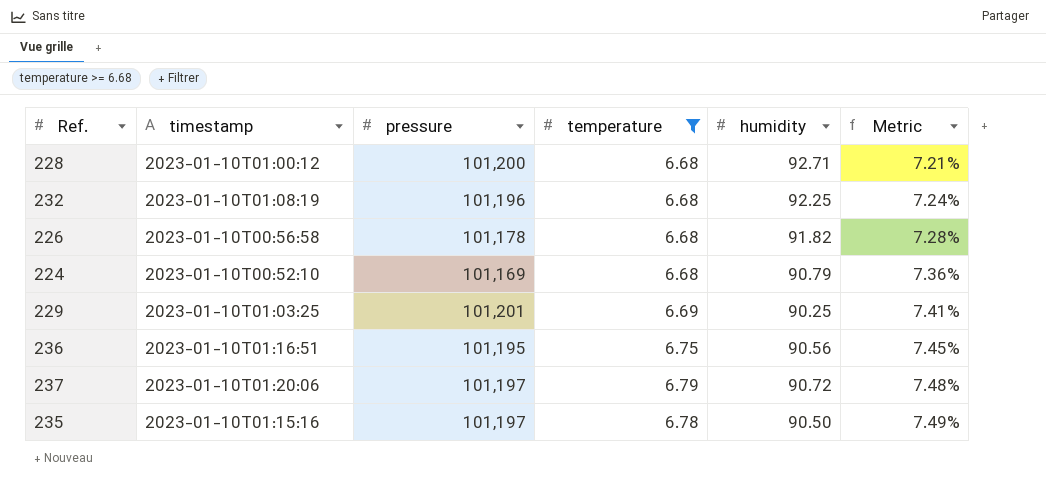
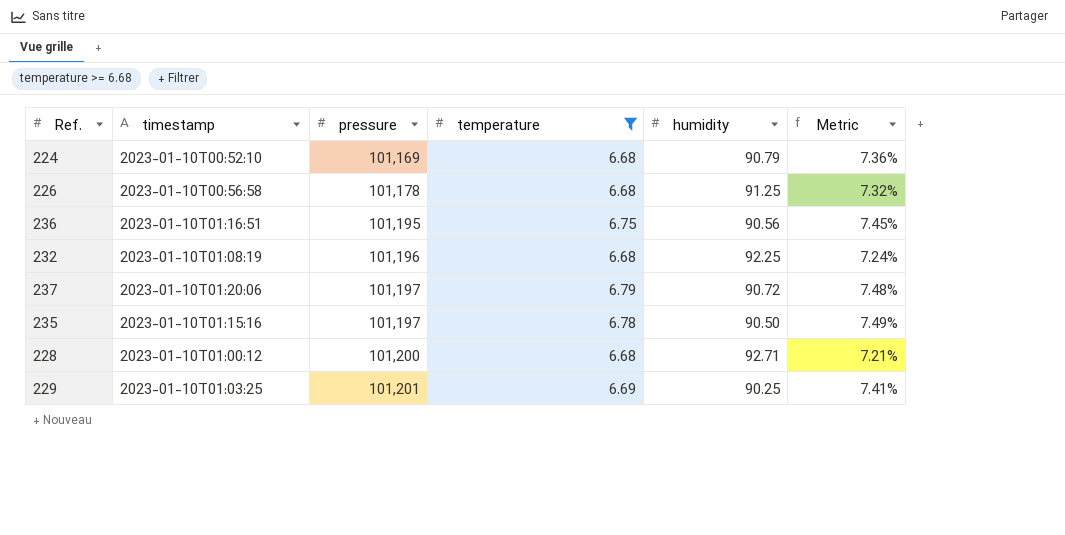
row order: Metric ascending -> pressure ascending
226 | humidity: 91.82 -> 91.25
226 | Metric: 7.28% -> 7.32%

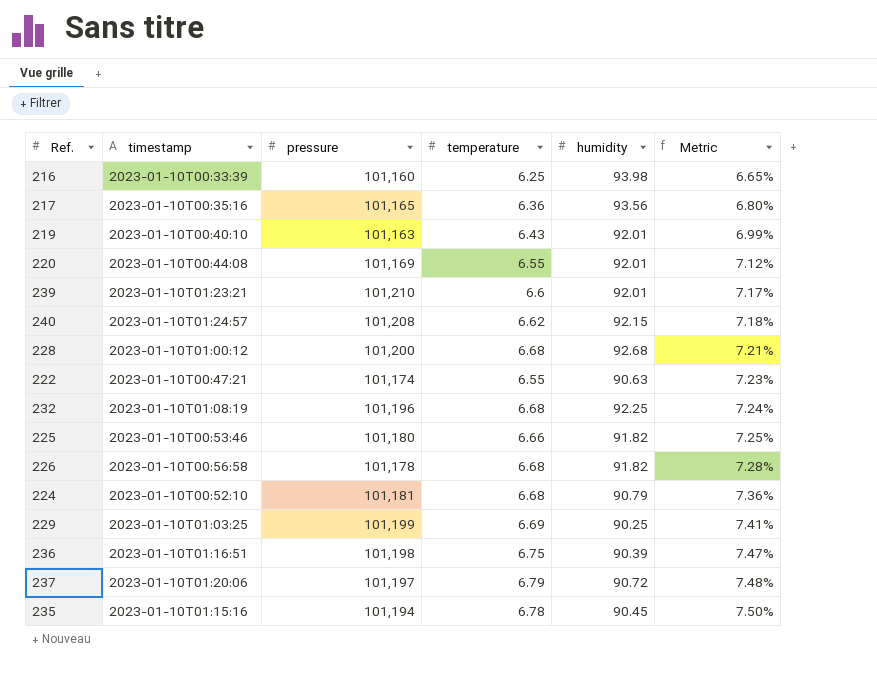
filter: temperature >= 6.68 -> none
row order: pressure ascending -> Metric ascending
228 | humidity: 92.71 -> 92.68
226 | humidity: 91.25 -> 91.82
226 | Metric: 7.32% -> 7.28%
224 | pressure: 101,169 -> 101,181
229 | pressure: 101,201 -> 101,199
236 | pressure: 101,195 -> 101,198
236 | humidity: 90.56 -> 90.39
236 | Metric: 7.45% -> 7.47%
235 | pressure: 101,197 -> 101,194
235 | humidity: 90.50 -> 90.45
235 | Metric: 7.49% -> 7.50%

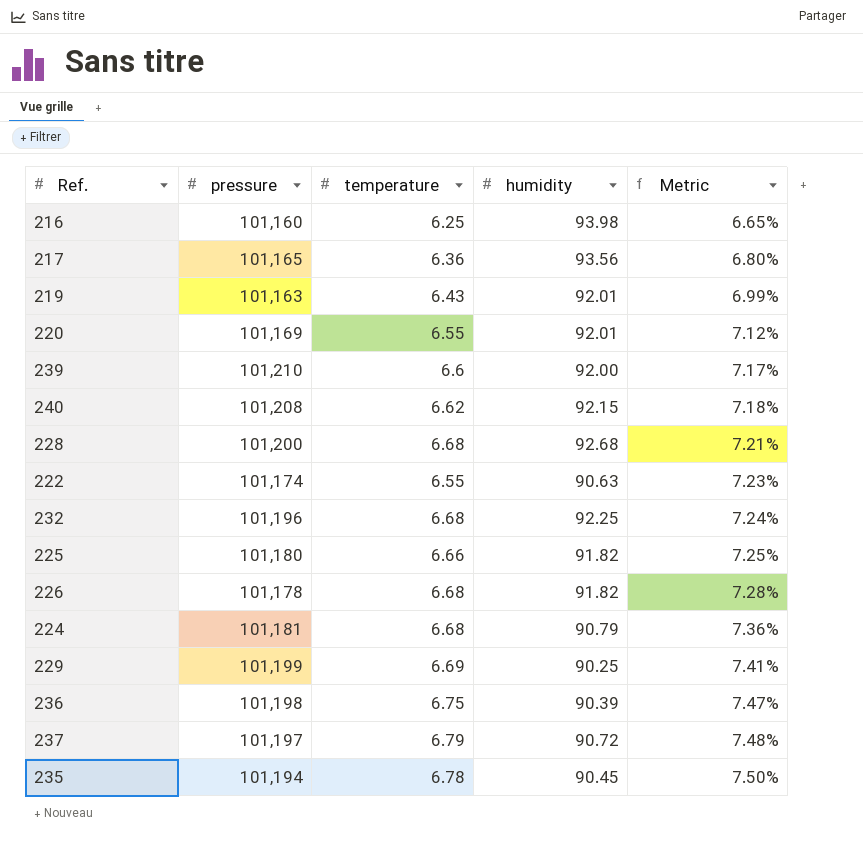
column timestamp | position: 2 -> none
239 | humidity: 92.01 -> 92.00

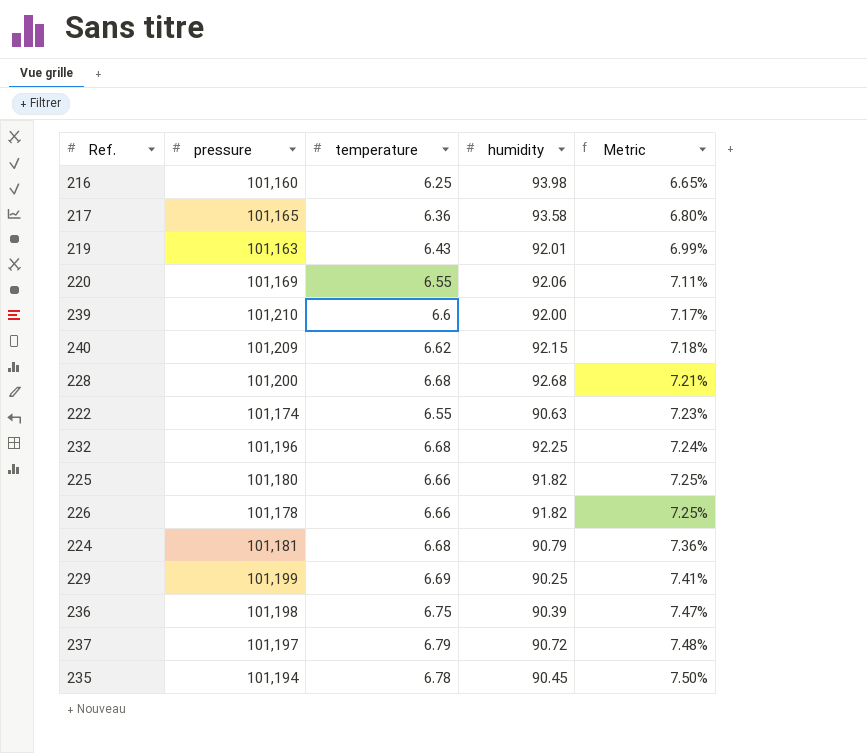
217 | humidity: 93.56 -> 93.58
220 | humidity: 92.01 -> 92.06
220 | Metric: 7.12% -> 7.11%
240 | pressure: 101,208 -> 101,209
226 | temperature: 6.68 -> 6.66
226 | Metric: 7.28% -> 7.25%

